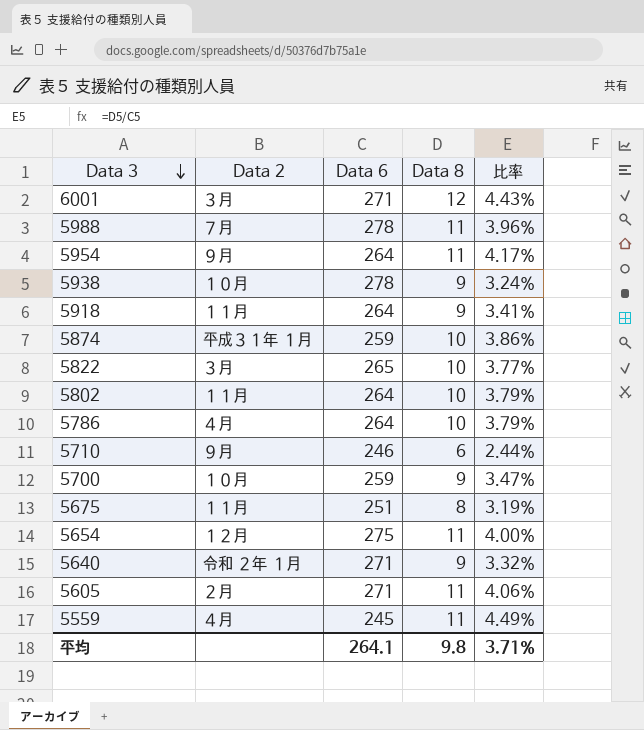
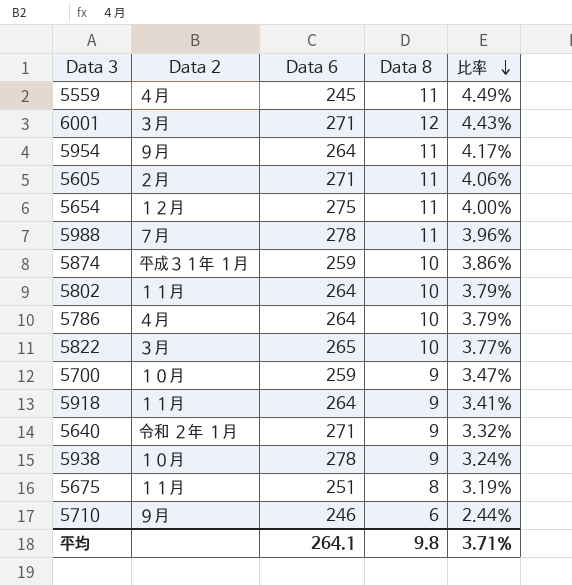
row order: Data 3 descending -> 比率 descending

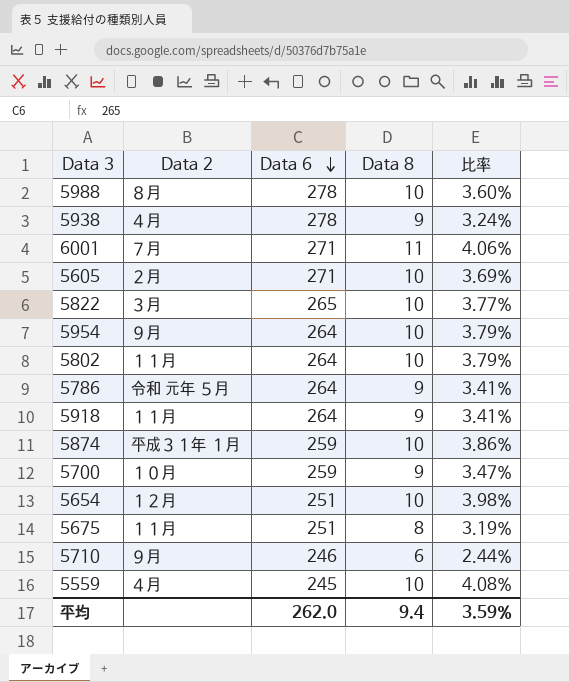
row order: 比率 descending -> Data 6 descending
row 5640: 令和 ２年 １月 | 271 | 9 | 3.32% -> none
5988 | Data 2: ７月 -> ８月
5988 | Data 8: 11 -> 10
5988 | 比率: 3.96% -> 3.60%
5938 | Data 2: １０月 -> ４月
6001 | Data 2: ３月 -> ７月
6001 | Data 8: 12 -> 11
6001 | 比率: 4.43% -> 4.06%
5605 | Data 8: 11 -> 10
5605 | 比率: 4.06% -> 3.69%
5954 | Data 8: 11 -> 10
5954 | 比率: 4.17% -> 3.79%
5786 | Data 2: ４月 -> 令和 元年 ５月
5786 | Data 8: 10 -> 9
5786 | 比率: 3.79% -> 3.41%
5654 | Data 6: 275 -> 251
5654 | Data 8: 11 -> 10
5654 | 比率: 4.00% -> 3.98%
5559 | Data 8: 11 -> 10
5559 | 比率: 4.49% -> 4.08%
平均 | Data 6: 264.1 -> 262.0
平均 | Data 8: 9.8 -> 9.4
平均 | 比率: 3.71% -> 3.59%

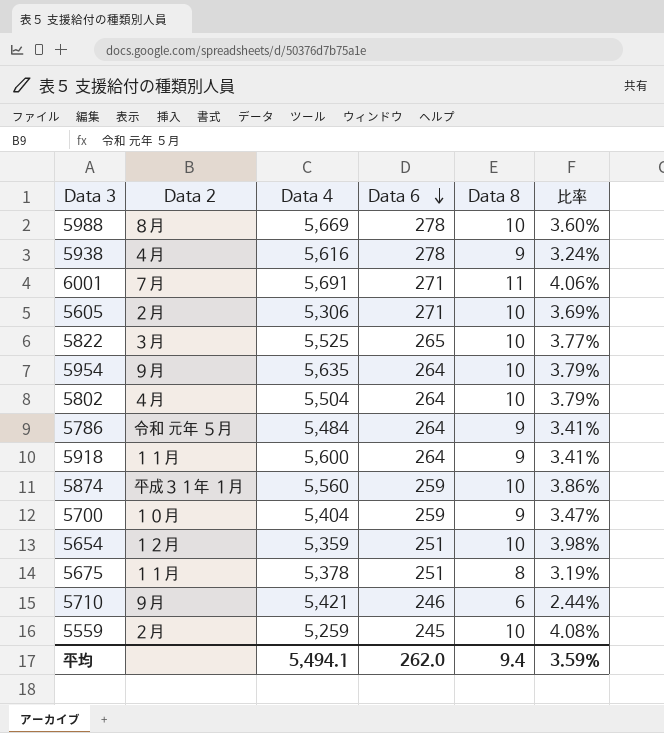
column Data 4 | position: none -> 3
5802 | Data 2: １１月 -> ４月
5559 | Data 2: ４月 -> ２月

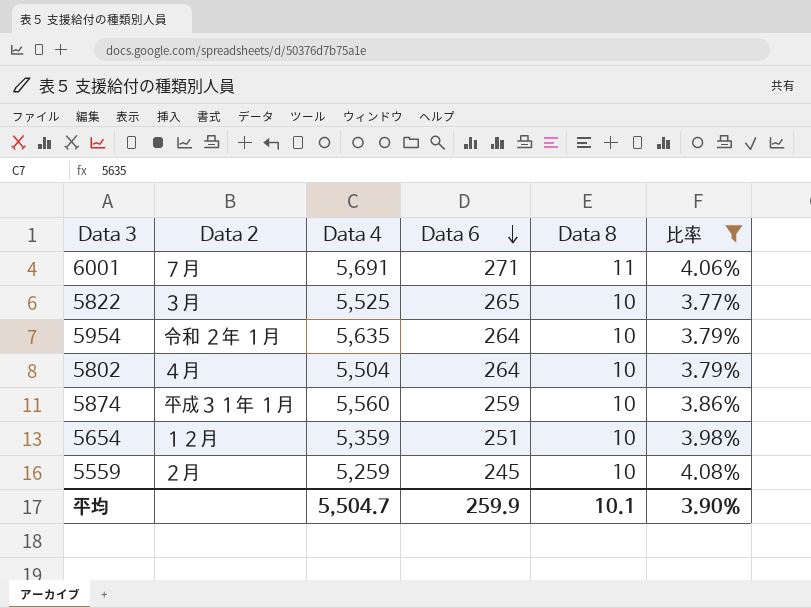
filter: none -> 比率 >= 3.77%
5954 | Data 2: ９月 -> 令和 ２年 １月
平均 | Data 4: 5,494.1 -> 5,504.7
平均 | Data 6: 262.0 -> 259.9
平均 | Data 8: 9.4 -> 10.1
平均 | 比率: 3.59% -> 3.90%

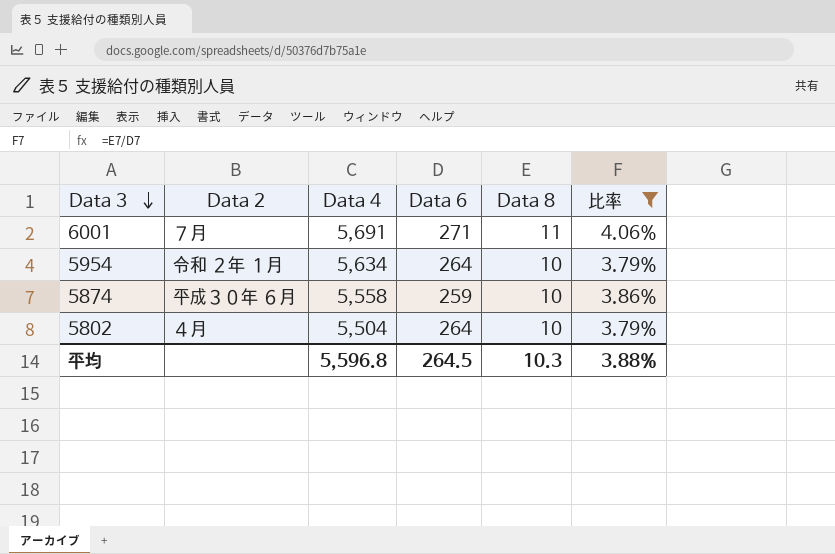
row order: Data 6 descending -> Data 3 descending
row 5822: ３月 | 5,525 | 265 | 10 | 3.77% -> none
row 5654: １２月 | 5,359 | 251 | 10 | 3.98% -> none
row 5559: ２月 | 5,259 | 245 | 10 | 4.08% -> none
5954 | Data 4: 5,635 -> 5,634
5874 | Data 2: 平成３１年 １月 -> 平成３０年 ６月
5874 | Data 4: 5,560 -> 5,558
平均 | Data 4: 5,504.7 -> 5,596.8
平均 | Data 6: 259.9 -> 264.5
平均 | Data 8: 10.1 -> 10.3
平均 | 比率: 3.90% -> 3.88%

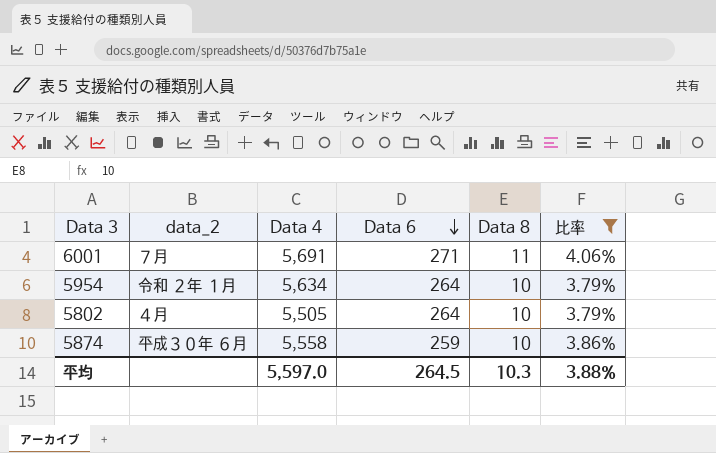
row order: Data 3 descending -> Data 6 descending
column name: Data 2 -> data_2
5802 | Data 4: 5,504 -> 5,505
平均 | Data 4: 5,596.8 -> 5,597.0

